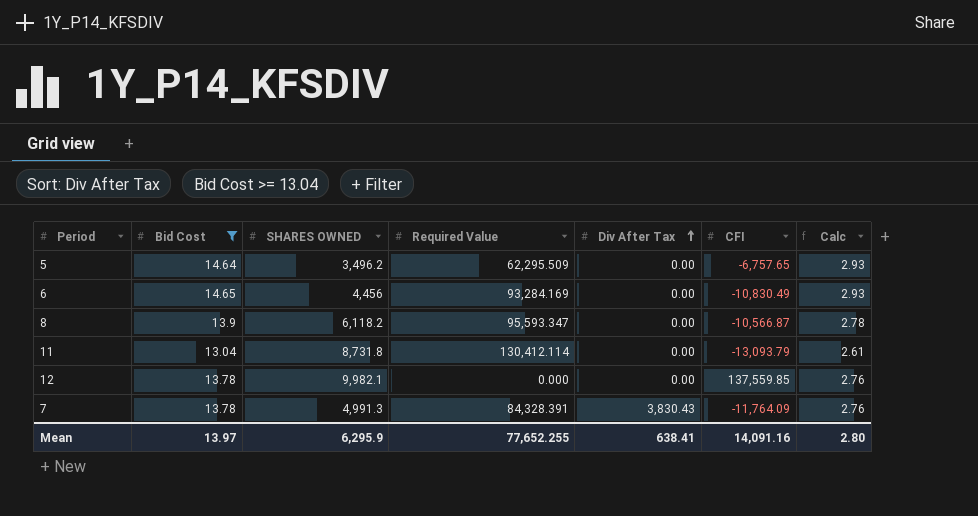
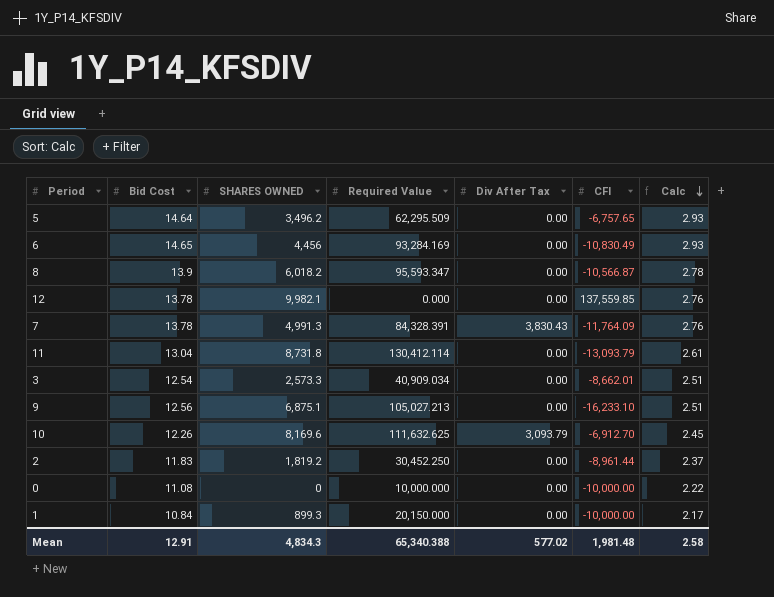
filter: Bid Cost >= 13.04 -> none
row order: Div After Tax ascending -> Calc descending
8 | SHARES OWNED: 6,118.2 -> 6,018.2
Mean | Bid Cost: 13.97 -> 12.91
Mean | SHARES OWNED: 6,295.9 -> 4,834.3
Mean | Required Value: 77,652.255 -> 65,340.388
Mean | Div After Tax: 638.41 -> 577.02
Mean | CFI: 14,091.16 -> 1,981.48
Mean | Calc: 2.80 -> 2.58

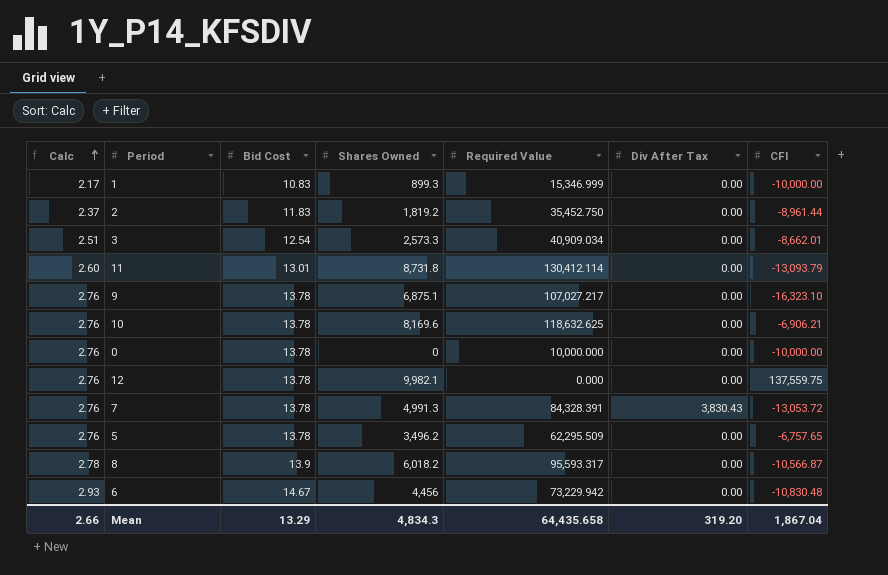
row order: Calc descending -> Calc ascending
column Calc | position: 7 -> 1
column name: SHARES OWNED -> Shares Owned
1 | Bid Cost: 10.84 -> 10.83
1 | Required Value: 20,150.000 -> 15,346.999
2 | Required Value: 30,452.250 -> 35,452.750
11 | Calc: 2.61 -> 2.60
11 | Bid Cost: 13.04 -> 13.01
9 | Calc: 2.51 -> 2.76
9 | Bid Cost: 12.56 -> 13.78
9 | Required Value: 105,027.213 -> 107,027.217
9 | CFI: -16,233.10 -> -16,323.10
10 | Calc: 2.45 -> 2.76
10 | Bid Cost: 12.26 -> 13.78
10 | Required Value: 111,632.625 -> 118,632.625
10 | Div After Tax: 3,093.79 -> 0.00
10 | CFI: -6,912.70 -> -6,906.21
0 | Calc: 2.22 -> 2.76
0 | Bid Cost: 11.08 -> 13.78
12 | CFI: 137,559.85 -> 137,559.75
7 | CFI: -11,764.09 -> -13,053.72
5 | Calc: 2.93 -> 2.76
5 | Bid Cost: 14.64 -> 13.78
8 | Required Value: 95,593.347 -> 95,593.317
6 | Bid Cost: 14.65 -> 14.67
6 | Required Value: 93,284.169 -> 73,229.942
6 | CFI: -10,830.49 -> -10,830.48
Mean | Calc: 2.58 -> 2.66
Mean | Bid Cost: 12.91 -> 13.29
Mean | Required Value: 65,340.388 -> 64,435.658
Mean | Div After Tax: 577.02 -> 319.20
Mean | CFI: 1,981.48 -> 1,867.04

